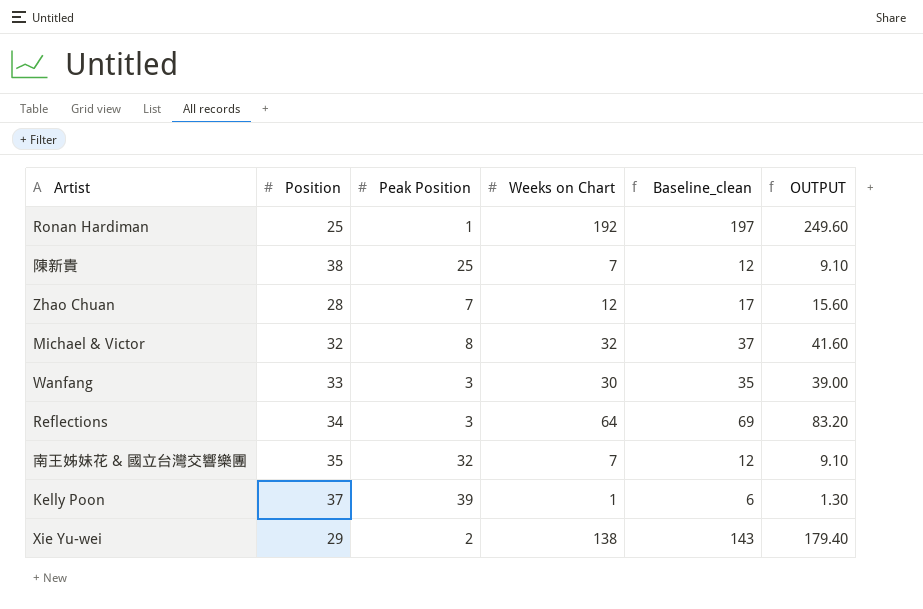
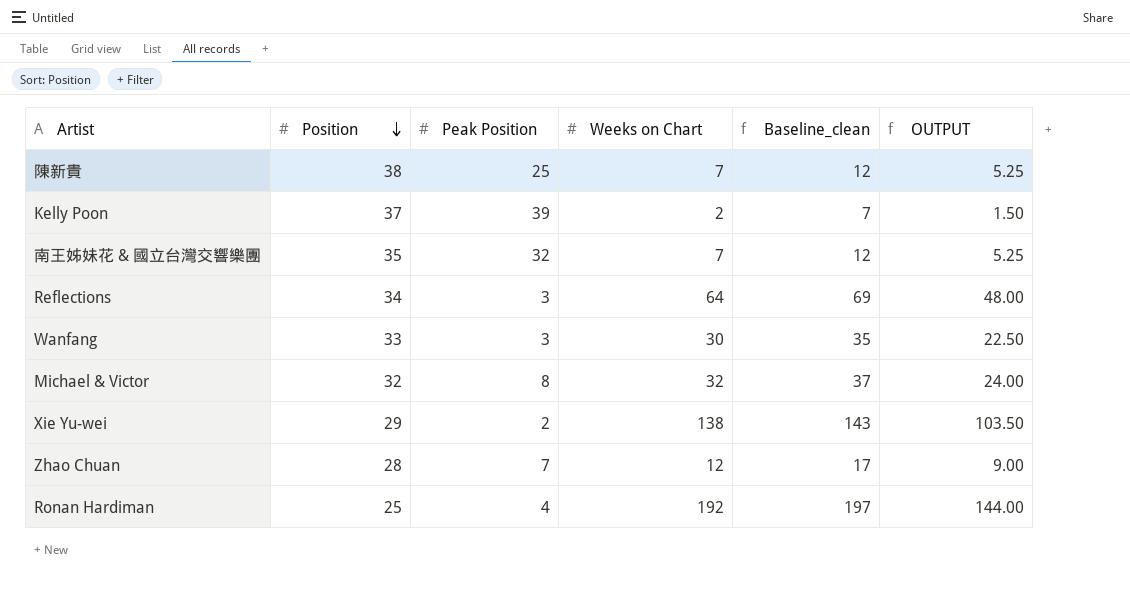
row order: none -> Position descending
column OUTPUT | formula: [Weeks on Chart] * 1.3 -> [Weeks on Chart] * 0.75
Kelly Poon | Weeks on Chart: 1 -> 2
Kelly Poon | Baseline_clean: 6 -> 7
Ronan Hardiman | Peak Position: 1 -> 4

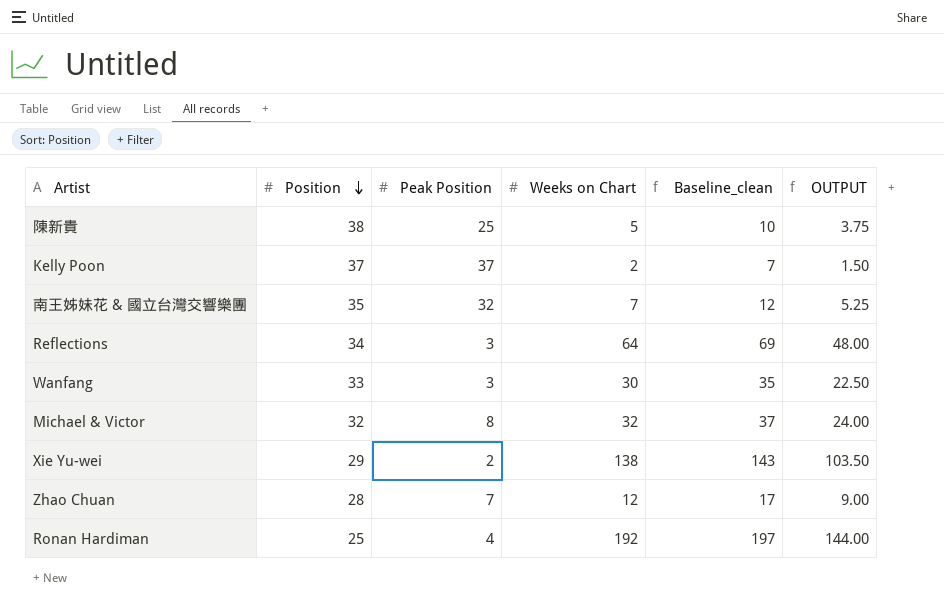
陳新貴 | Weeks on Chart: 7 -> 5
陳新貴 | Baseline_clean: 12 -> 10
陳新貴 | OUTPUT: 5.25 -> 3.75
Kelly Poon | Peak Position: 39 -> 37

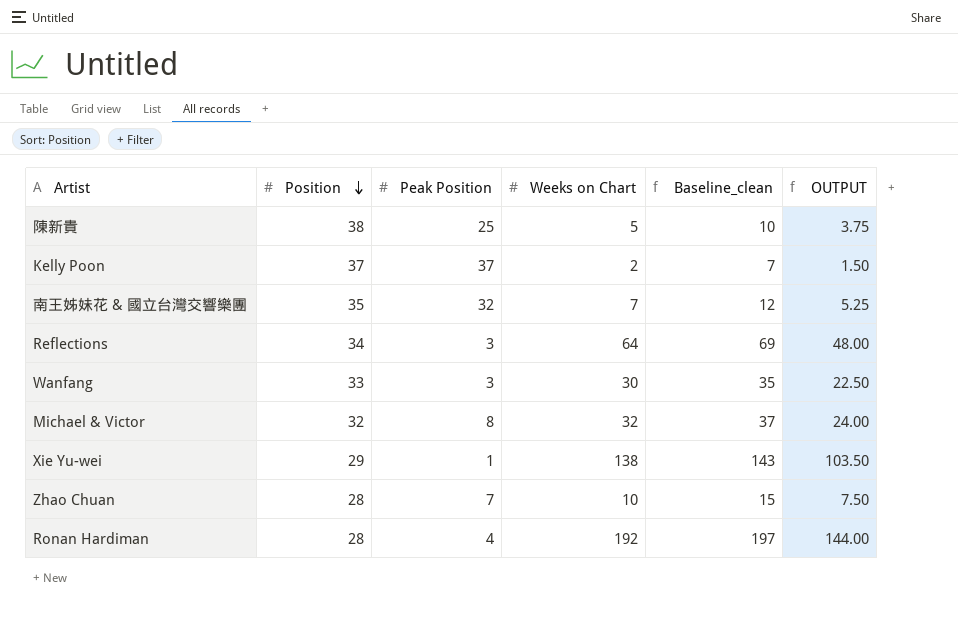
Xie Yu-wei | Peak Position: 2 -> 1
Zhao Chuan | Weeks on Chart: 12 -> 10
Zhao Chuan | Baseline_clean: 17 -> 15
Zhao Chuan | OUTPUT: 9.00 -> 7.50
Ronan Hardiman | Position: 25 -> 28

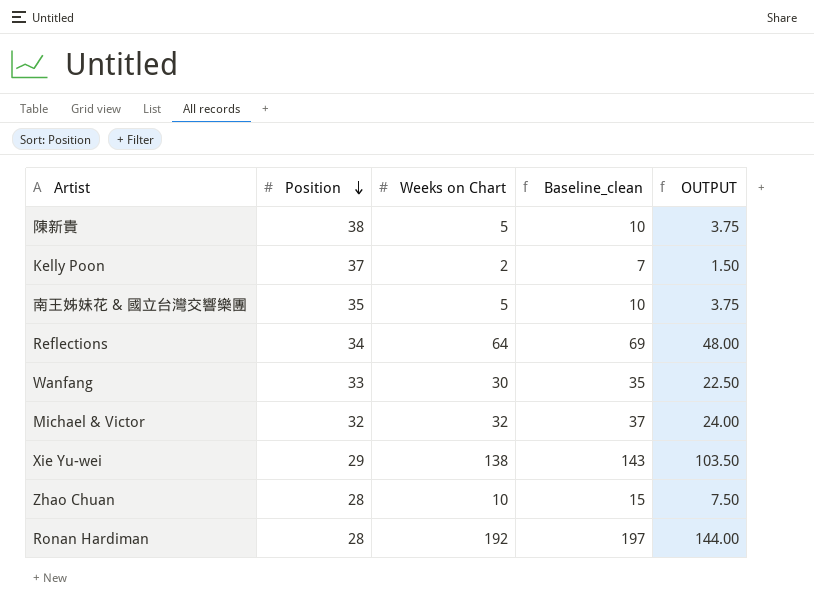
column Peak Position | position: 3 -> none
南王姊妹花 & 國立台灣交響樂團 | Weeks on Chart: 7 -> 5
南王姊妹花 & 國立台灣交響樂團 | Baseline_clean: 12 -> 10
南王姊妹花 & 國立台灣交響樂團 | OUTPUT: 5.25 -> 3.75

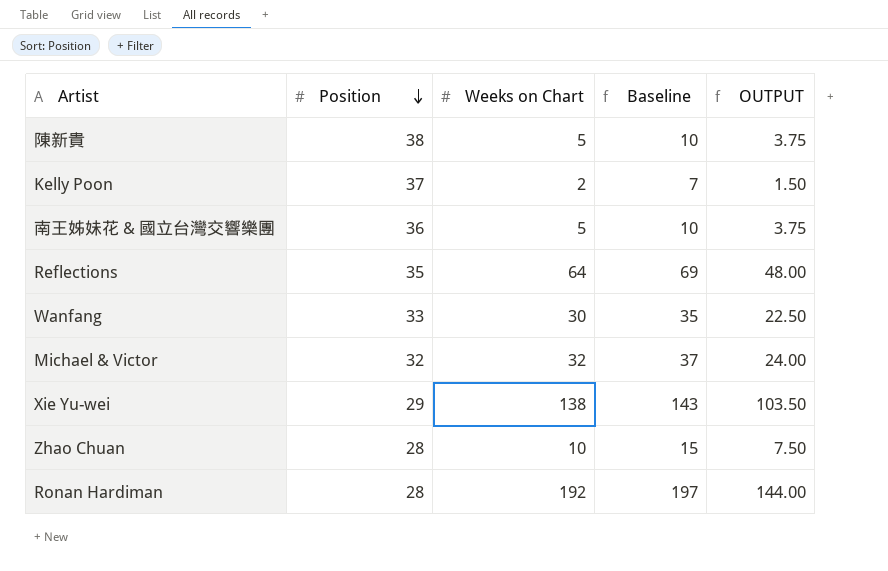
column name: Baseline_clean -> Baseline
南王姊妹花 & 國立台灣交響樂團 | Position: 35 -> 36
Reflections | Position: 34 -> 35

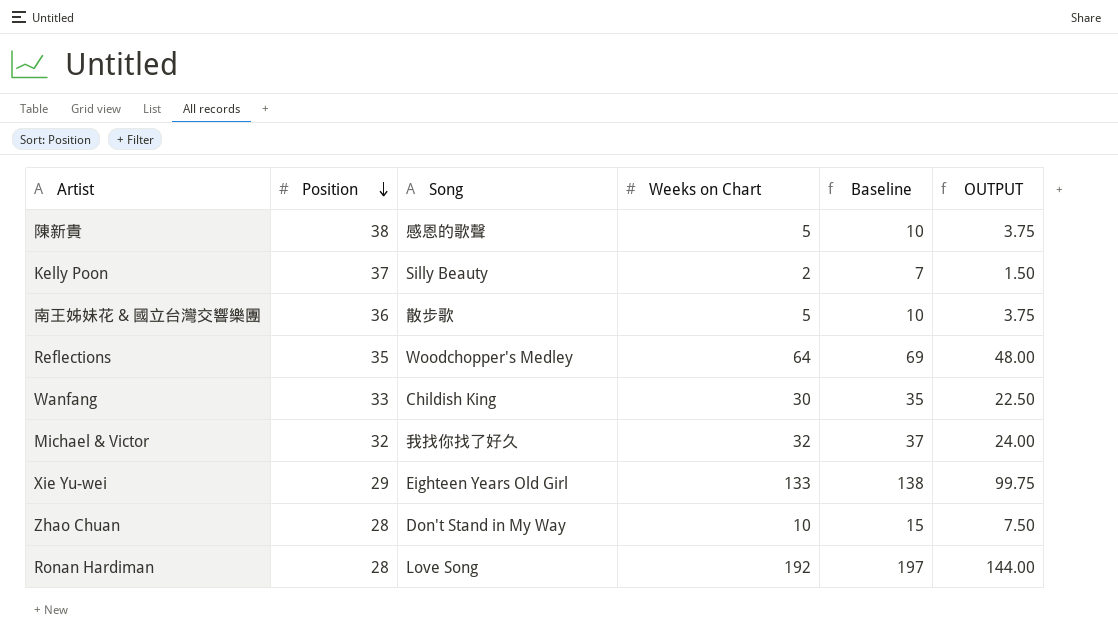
column Song | position: none -> 3
Xie Yu-wei | Weeks on Chart: 138 -> 133
Xie Yu-wei | Baseline: 143 -> 138
Xie Yu-wei | OUTPUT: 103.50 -> 99.75

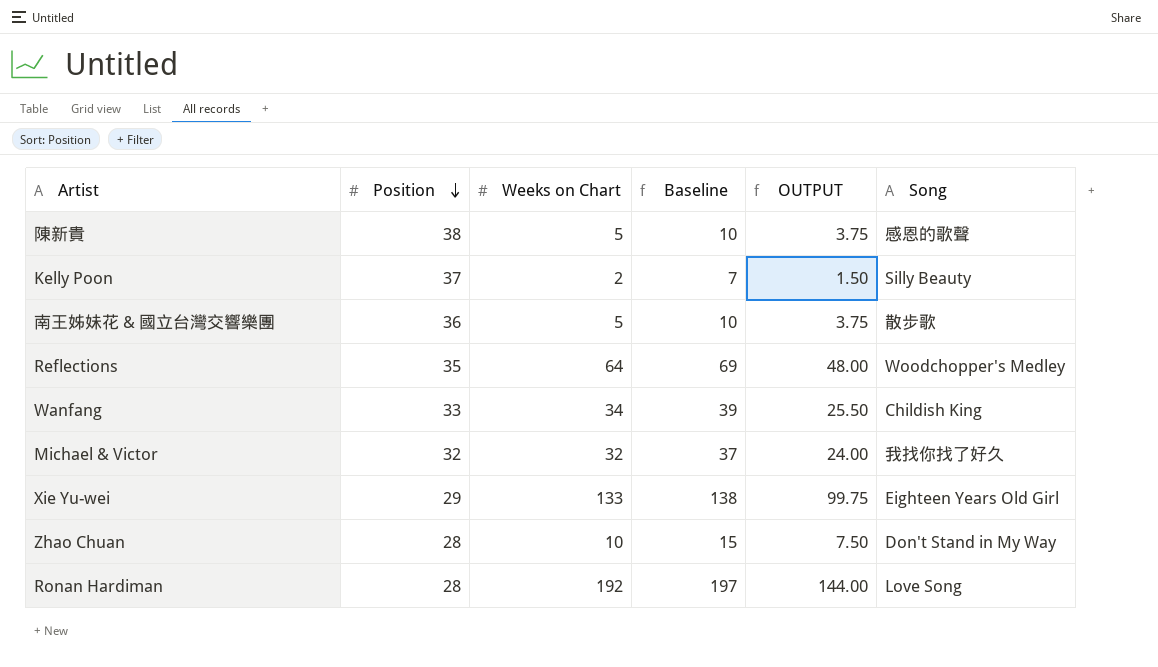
column Song | position: 3 -> 6
Wanfang | Weeks on Chart: 30 -> 34
Wanfang | Baseline: 35 -> 39
Wanfang | OUTPUT: 22.50 -> 25.50

